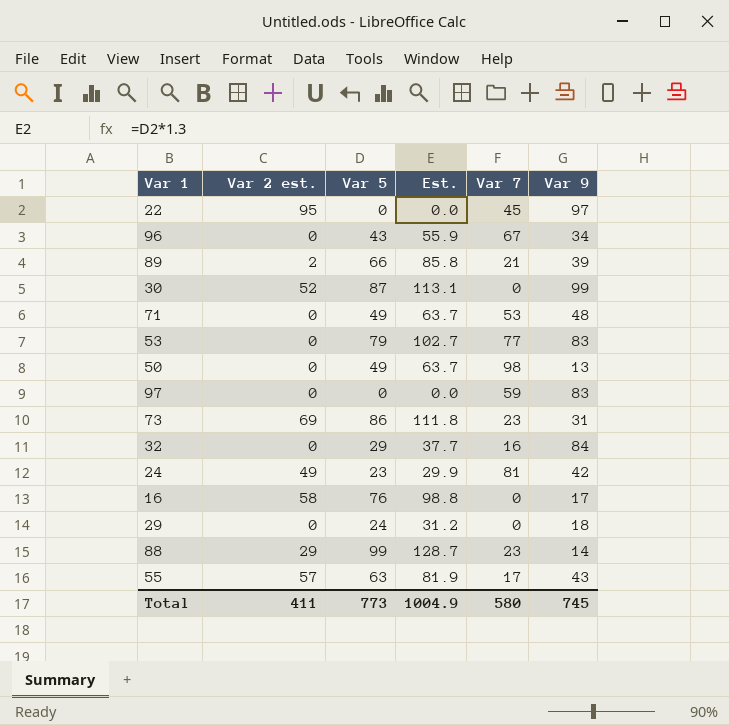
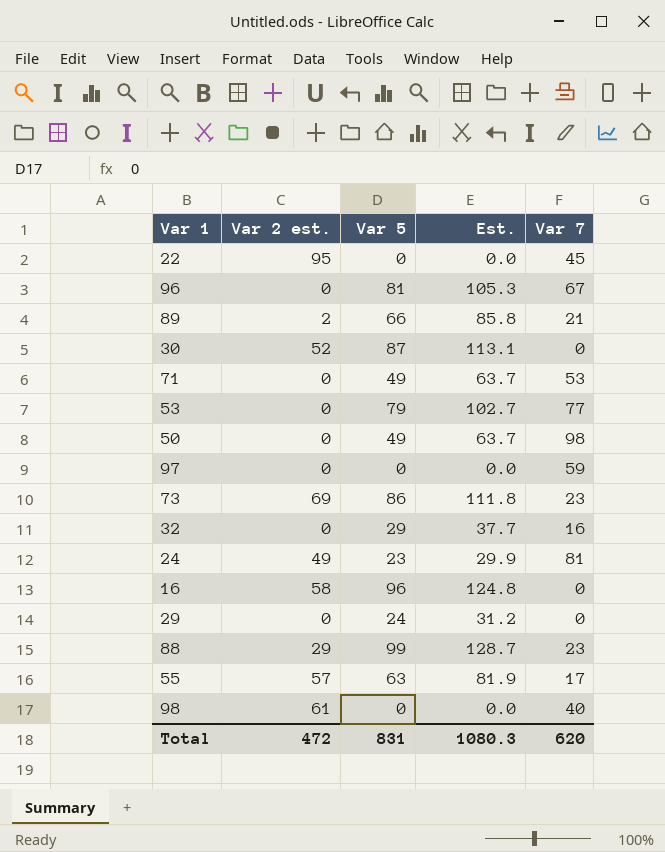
column Var 9 | position: 6 -> none
96 | Var 5: 43 -> 81
96 | Est.: 55.9 -> 105.3
16 | Var 5: 76 -> 96
16 | Est.: 98.8 -> 124.8
row 98: none -> 61 | 0 | 0.0 | 40
Total | Var 2 est.: 411 -> 472
Total | Var 5: 773 -> 831
Total | Est.: 1004.9 -> 1080.3
Total | Var 7: 580 -> 620

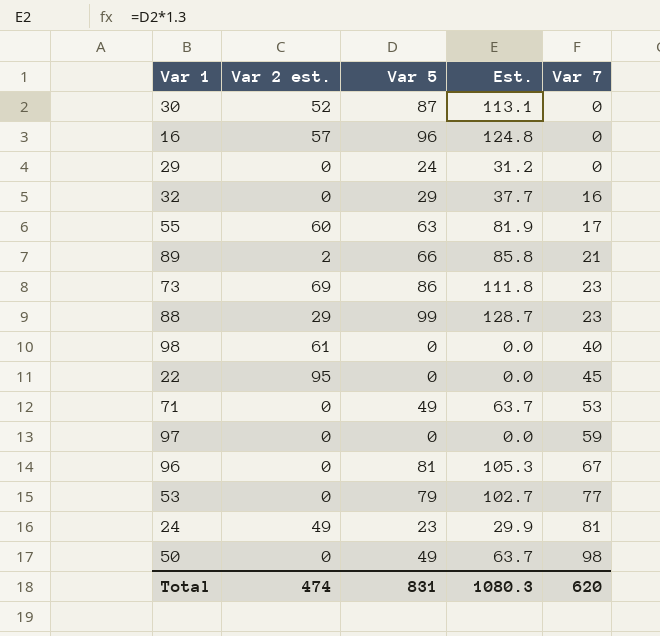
row order: none -> Var 7 ascending
16 | Var 2 est.: 58 -> 57
55 | Var 2 est.: 57 -> 60
Total | Var 2 est.: 472 -> 474

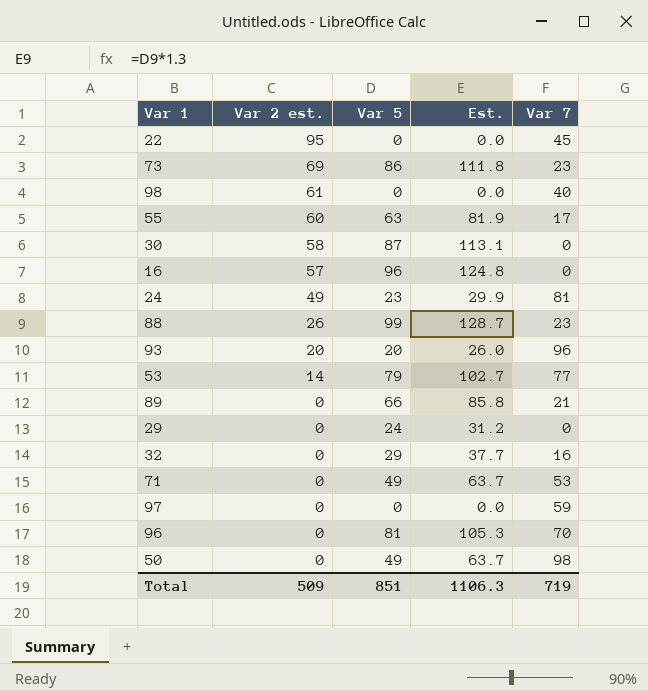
row order: Var 7 ascending -> Var 2 est. descending
30 | Var 2 est.: 52 -> 58
88 | Var 2 est.: 29 -> 26
row 93: none -> 20 | 20 | 26.0 | 96
53 | Var 2 est.: 0 -> 14
89 | Var 2 est.: 2 -> 0
96 | Var 7: 67 -> 70
Total | Var 2 est.: 474 -> 509
Total | Var 5: 831 -> 851
Total | Est.: 1080.3 -> 1106.3
Total | Var 7: 620 -> 719

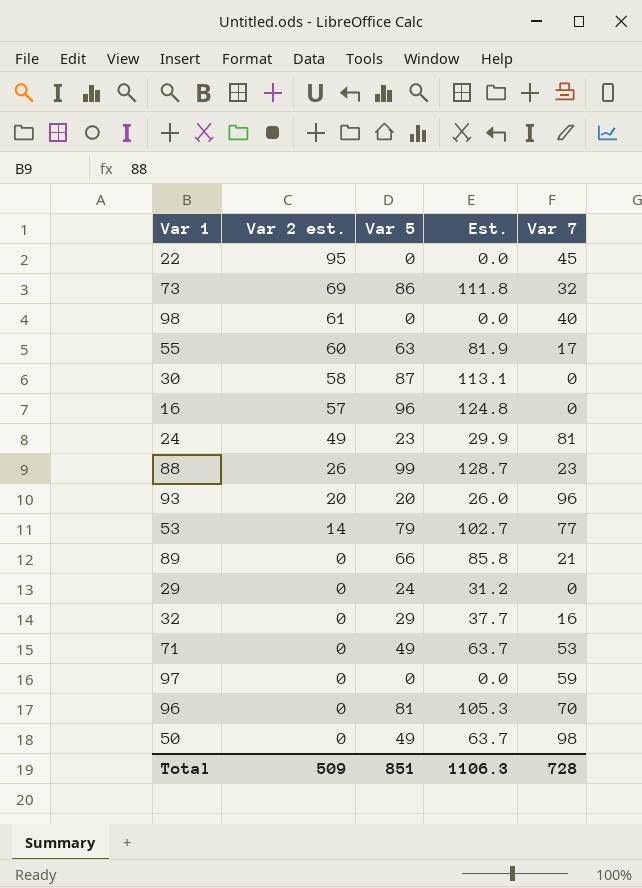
73 | Var 7: 23 -> 32
Total | Var 7: 719 -> 728

